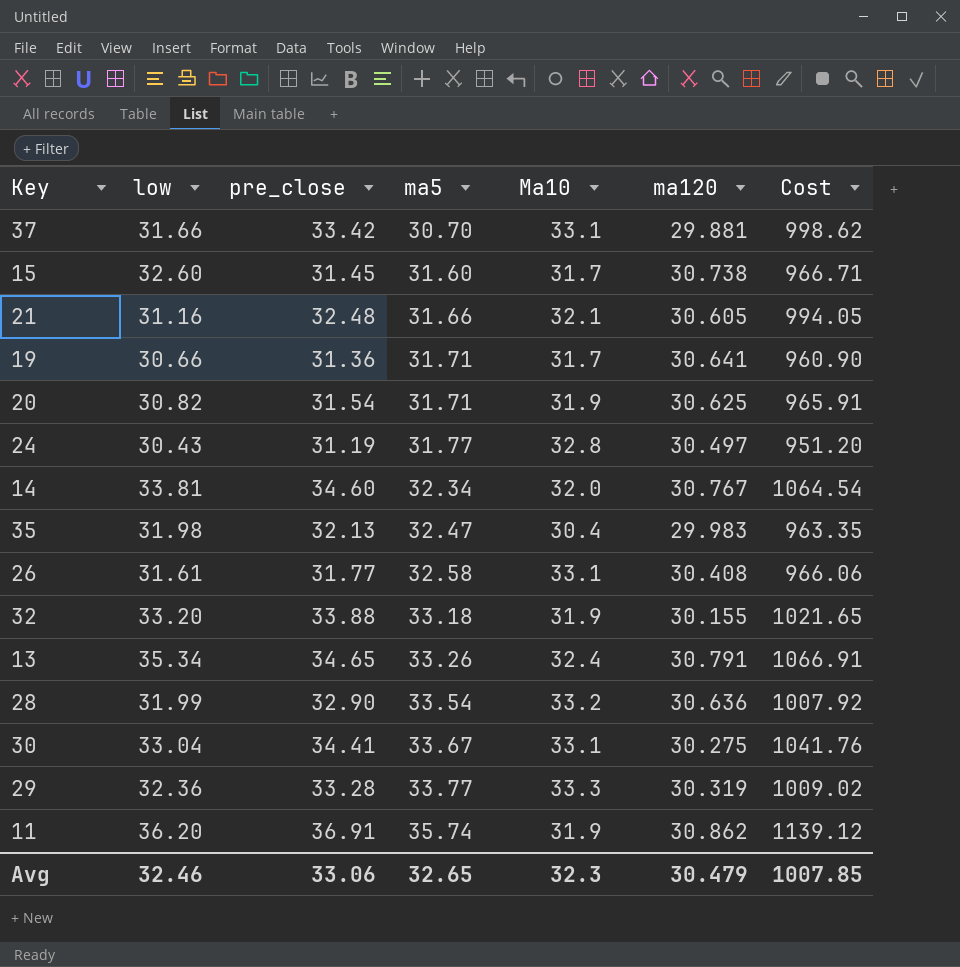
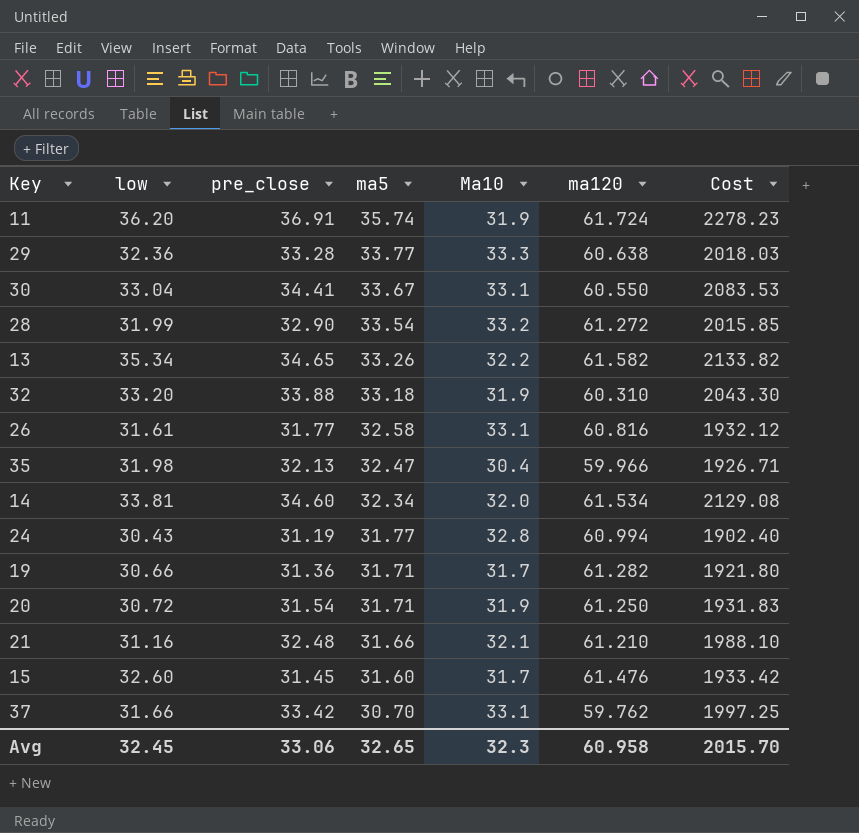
row order: ma5 ascending -> ma5 descending
11 | ma120: 30.862 -> 61.724
11 | Cost: 1139.12 -> 2278.23
29 | ma120: 30.319 -> 60.638
29 | Cost: 1009.02 -> 2018.03
30 | ma120: 30.275 -> 60.550
30 | Cost: 1041.76 -> 2083.53
28 | ma120: 30.636 -> 61.272
28 | Cost: 1007.92 -> 2015.85
13 | Ma10: 32.4 -> 32.2
13 | ma120: 30.791 -> 61.582
13 | Cost: 1066.91 -> 2133.82
32 | ma120: 30.155 -> 60.310
32 | Cost: 1021.65 -> 2043.30
26 | ma120: 30.408 -> 60.816
26 | Cost: 966.06 -> 1932.12
35 | ma120: 29.983 -> 59.966
35 | Cost: 963.35 -> 1926.71
14 | ma120: 30.767 -> 61.534
14 | Cost: 1064.54 -> 2129.08
24 | ma120: 30.497 -> 60.994
24 | Cost: 951.20 -> 1902.40
19 | ma120: 30.641 -> 61.282
19 | Cost: 960.90 -> 1921.80
20 | low: 30.82 -> 30.72
20 | ma120: 30.625 -> 61.250
20 | Cost: 965.91 -> 1931.83
21 | ma120: 30.605 -> 61.210
21 | Cost: 994.05 -> 1988.10
15 | ma120: 30.738 -> 61.476
15 | Cost: 966.71 -> 1933.42
37 | ma120: 29.881 -> 59.762
37 | Cost: 998.62 -> 1997.25
Avg | low: 32.46 -> 32.45
Avg | ma120: 30.479 -> 60.958
Avg | Cost: 1007.85 -> 2015.70

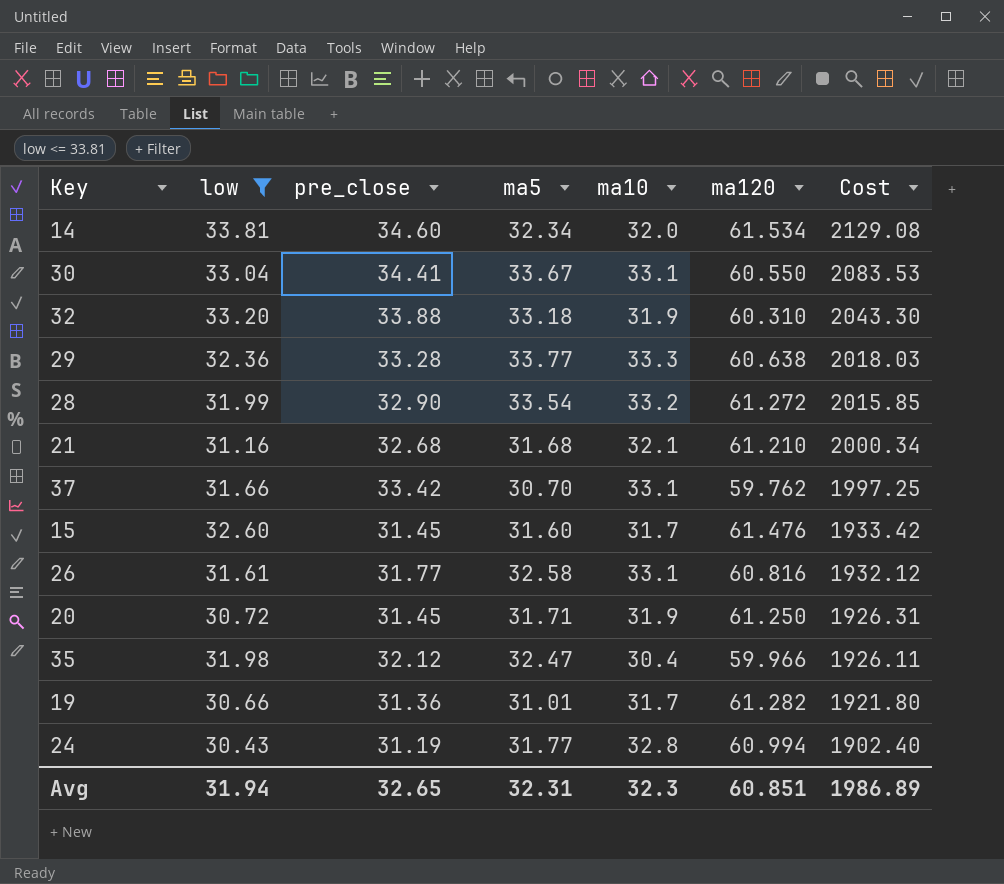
filter: none -> low <= 33.81
row order: ma5 descending -> Cost descending
column name: Ma10 -> ma10
21 | pre_close: 32.48 -> 32.68
21 | ma5: 31.66 -> 31.68
21 | Cost: 1988.10 -> 2000.34
20 | pre_close: 31.54 -> 31.45
20 | Cost: 1931.83 -> 1926.31
35 | pre_close: 32.13 -> 32.12
35 | Cost: 1926.71 -> 1926.11
19 | ma5: 31.71 -> 31.01
Avg | low: 32.45 -> 31.94
Avg | pre_close: 33.06 -> 32.65
Avg | ma5: 32.65 -> 32.31
Avg | ma120: 60.958 -> 60.851
Avg | Cost: 2015.70 -> 1986.89

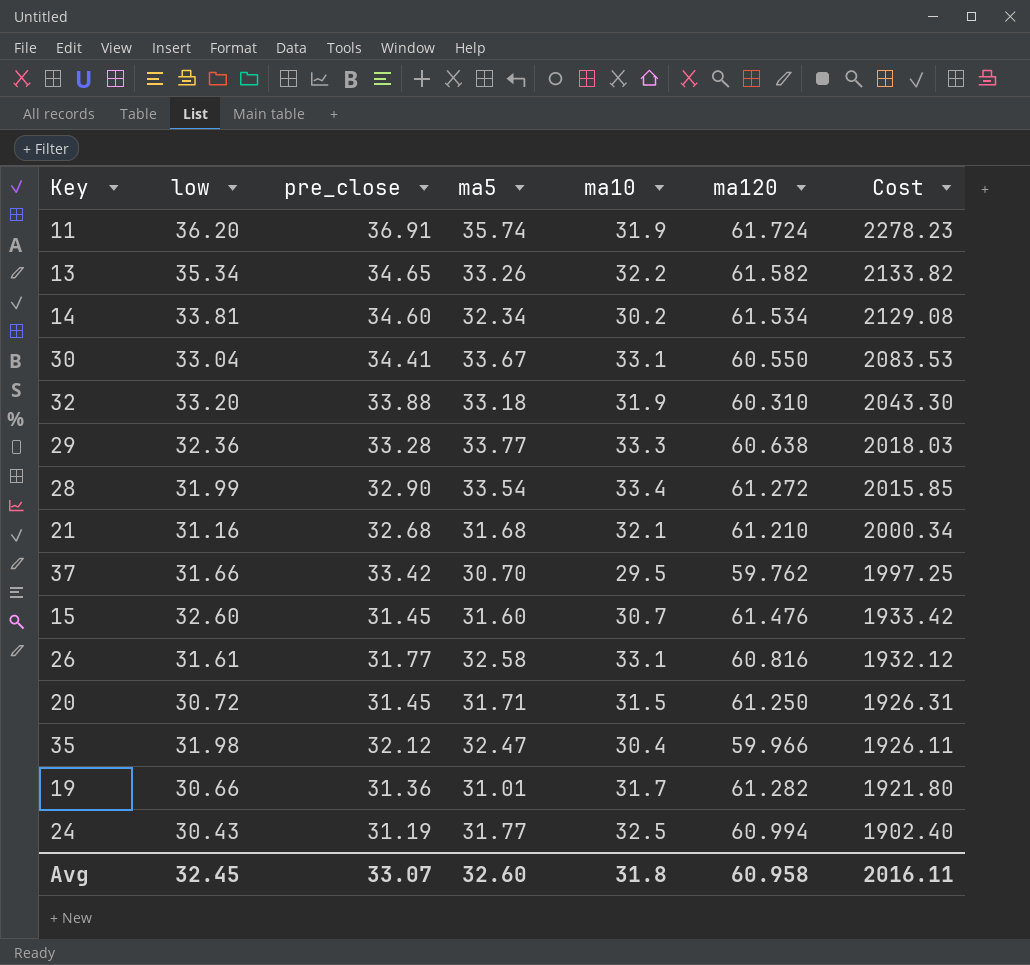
filter: low <= 33.81 -> none
14 | ma10: 32.0 -> 30.2
28 | ma10: 33.2 -> 33.4
37 | ma10: 33.1 -> 29.5
15 | ma10: 31.7 -> 30.7
20 | ma10: 31.9 -> 31.5
24 | ma10: 32.8 -> 32.5
Avg | low: 31.94 -> 32.45
Avg | pre_close: 32.65 -> 33.07
Avg | ma5: 32.31 -> 32.60
Avg | ma10: 32.3 -> 31.8
Avg | ma120: 60.851 -> 60.958
Avg | Cost: 1986.89 -> 2016.11

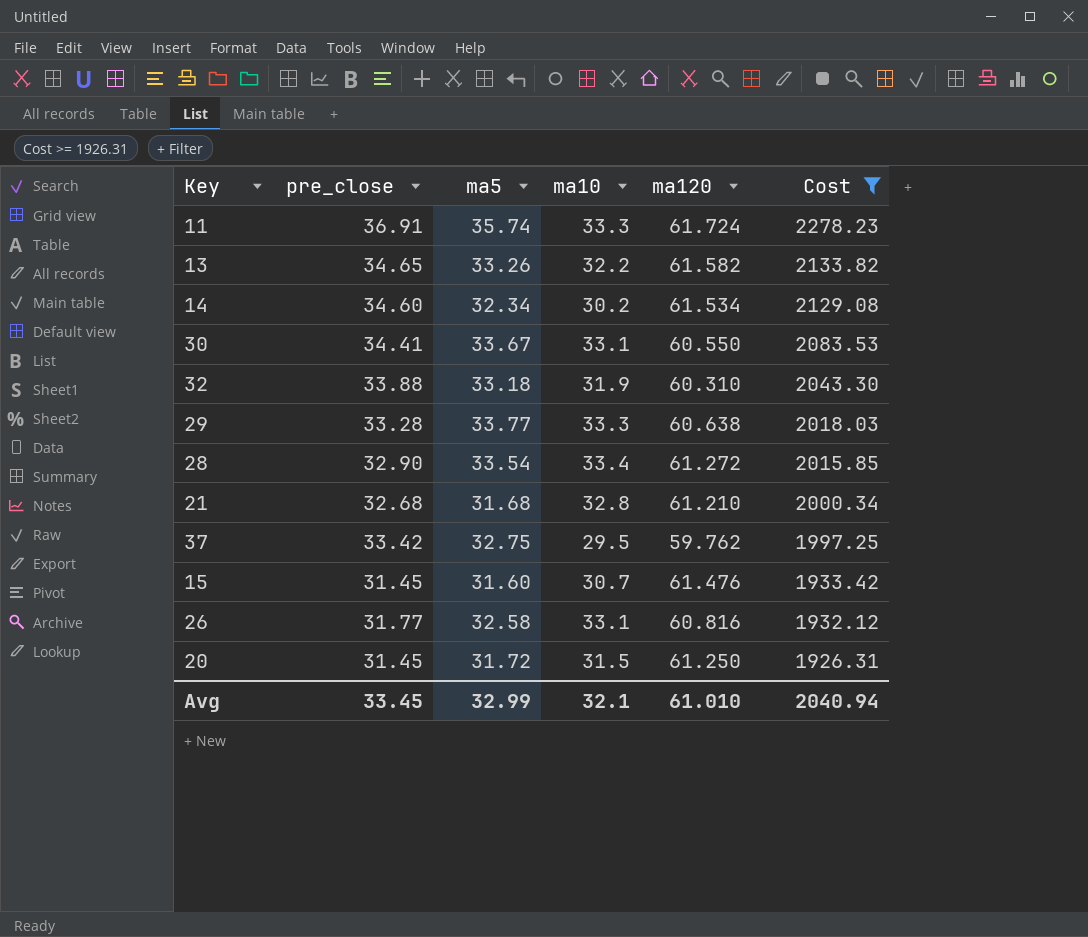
filter: none -> Cost >= 1926.31
column low | position: 2 -> none
11 | ma10: 31.9 -> 33.3
21 | ma10: 32.1 -> 32.8
37 | ma5: 30.70 -> 32.75
20 | ma5: 31.71 -> 31.72
Avg | pre_close: 33.07 -> 33.45
Avg | ma5: 32.60 -> 32.99
Avg | ma10: 31.8 -> 32.1
Avg | ma120: 60.958 -> 61.010
Avg | Cost: 2016.11 -> 2040.94

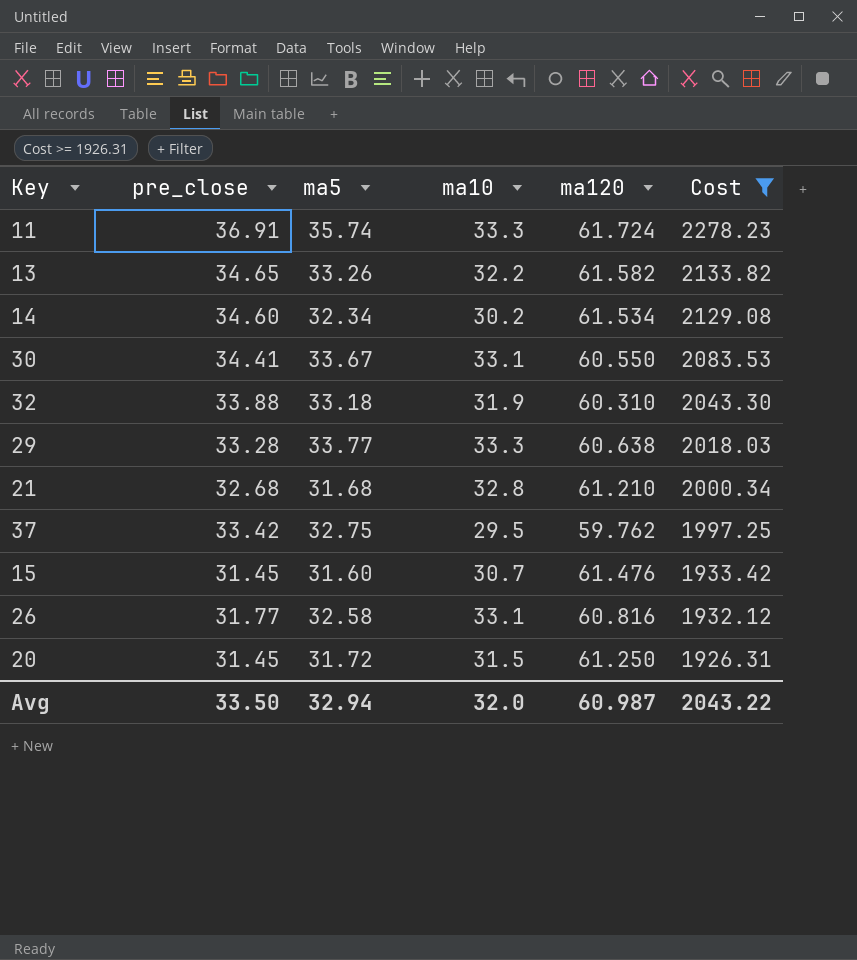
row 28: 32.90 | 33.54 | 33.4 | 61.272 | 2015.85 -> none
Avg | pre_close: 33.45 -> 33.50
Avg | ma5: 32.99 -> 32.94
Avg | ma10: 32.1 -> 32.0
Avg | ma120: 61.010 -> 60.987
Avg | Cost: 2040.94 -> 2043.22

